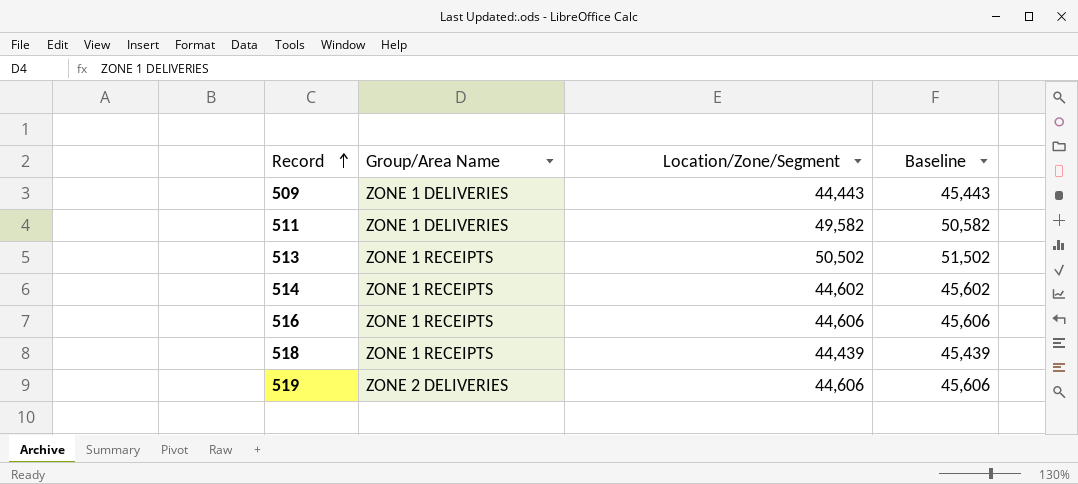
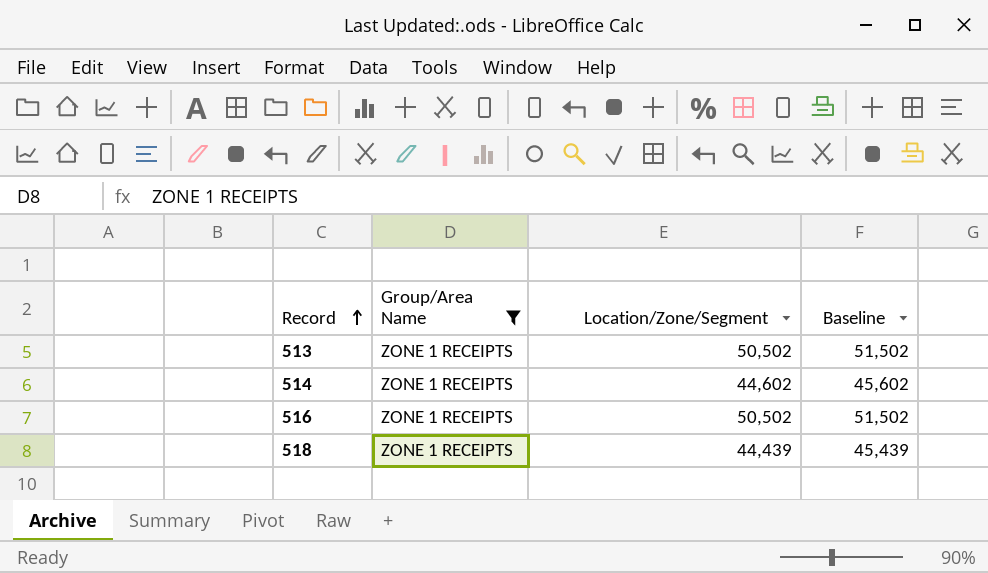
filter: none -> Group/Area Name = ZONE 1 RECEIPTS
516 | Location/Zone/Segment: 44,606 -> 50,502
516 | Baseline: 45,606 -> 51,502

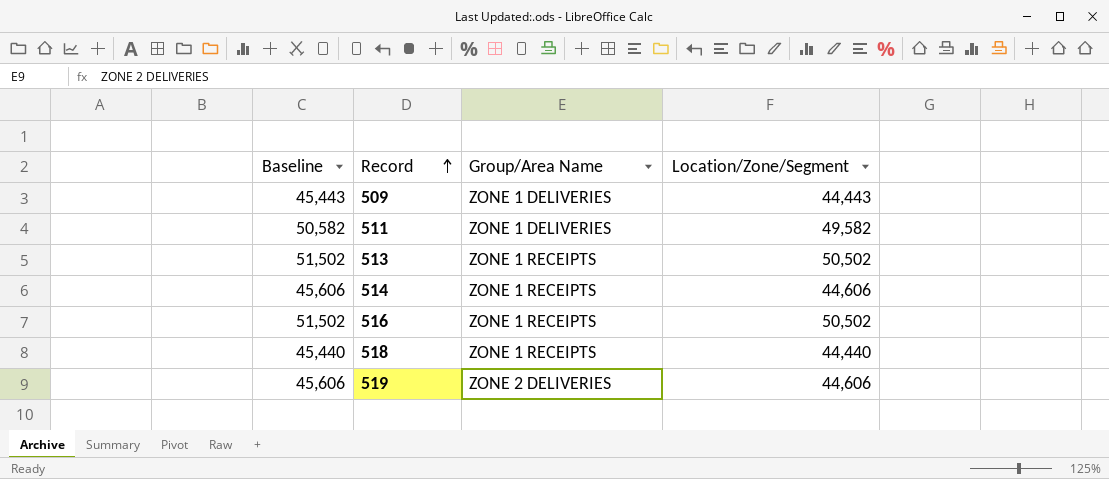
filter: Group/Area Name = ZONE 1 RECEIPTS -> none
column Baseline | position: 4 -> 1
514 | Baseline: 45,602 -> 45,606
514 | Location/Zone/Segment: 44,602 -> 44,606
518 | Baseline: 45,439 -> 45,440
518 | Location/Zone/Segment: 44,439 -> 44,440

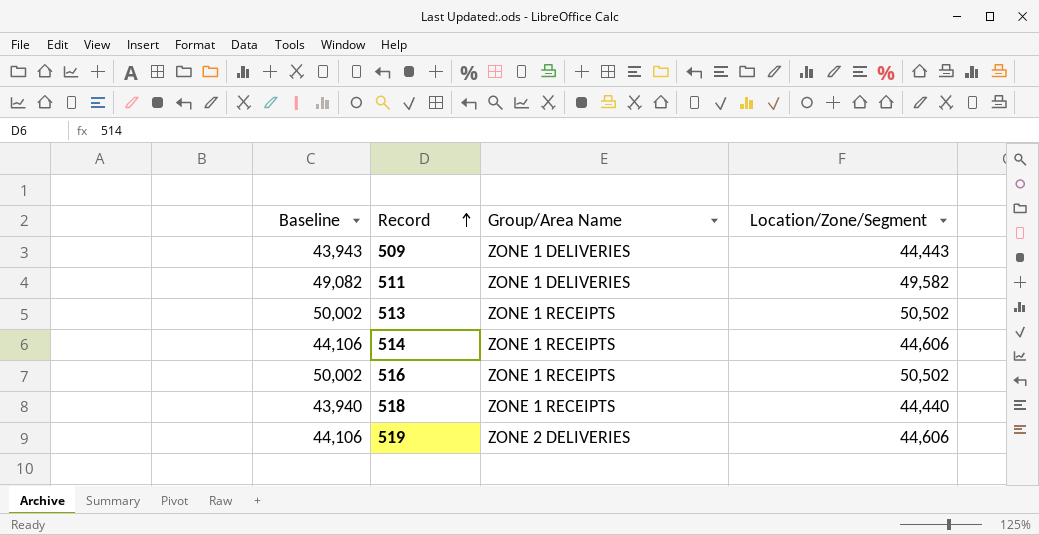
column Baseline | formula: [Location/Zone/Segment] + 1000 -> [Location/Zone/Segment] - 500

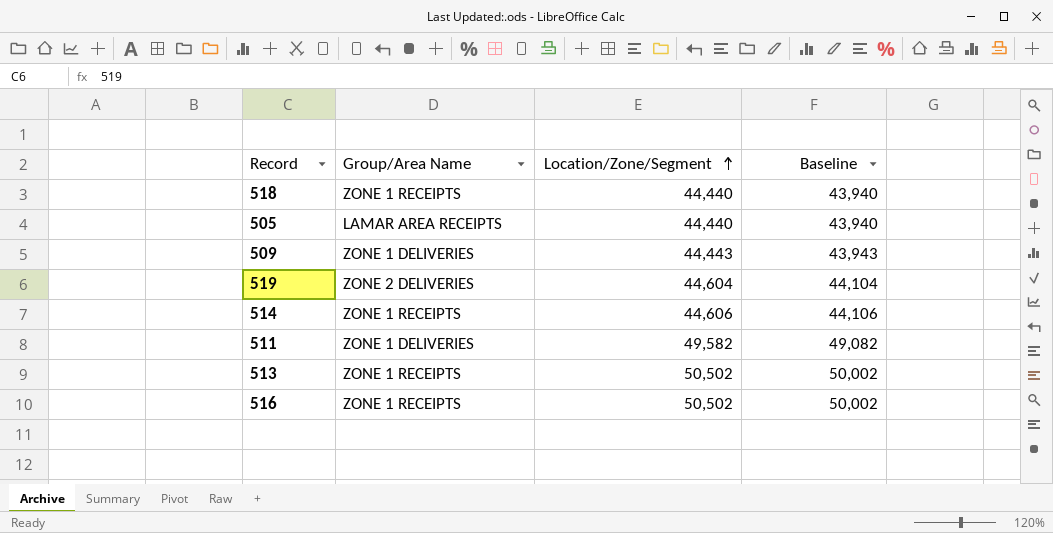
row order: Record ascending -> Location/Zone/Segment ascending
column Baseline | position: 1 -> 4
row 505: none -> LAMAR AREA RECEIPTS | 44,440 | 43,940
519 | Location/Zone/Segment: 44,606 -> 44,604
519 | Baseline: 44,106 -> 44,104

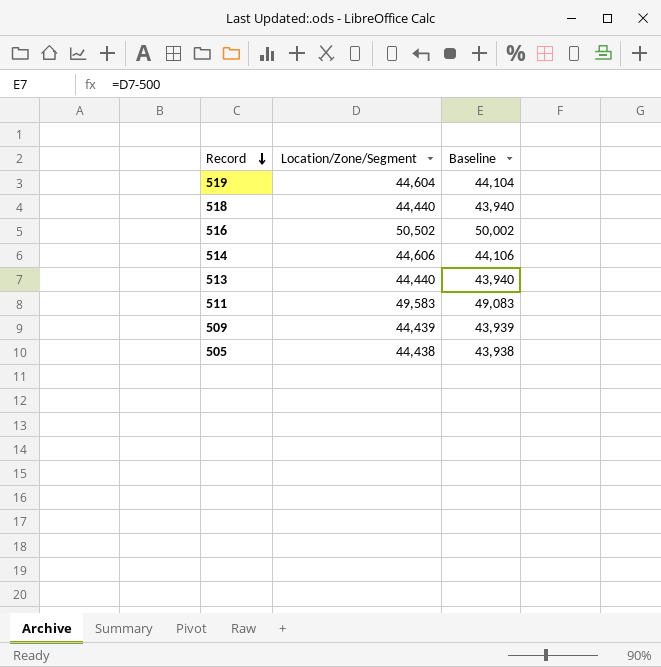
row order: Location/Zone/Segment ascending -> Record descending
column Group/Area Name | position: 2 -> none
513 | Location/Zone/Segment: 50,502 -> 44,440
513 | Baseline: 50,002 -> 43,940
511 | Location/Zone/Segment: 49,582 -> 49,583
511 | Baseline: 49,082 -> 49,083
509 | Location/Zone/Segment: 44,443 -> 44,439
509 | Baseline: 43,943 -> 43,939
505 | Location/Zone/Segment: 44,440 -> 44,438
505 | Baseline: 43,940 -> 43,938

